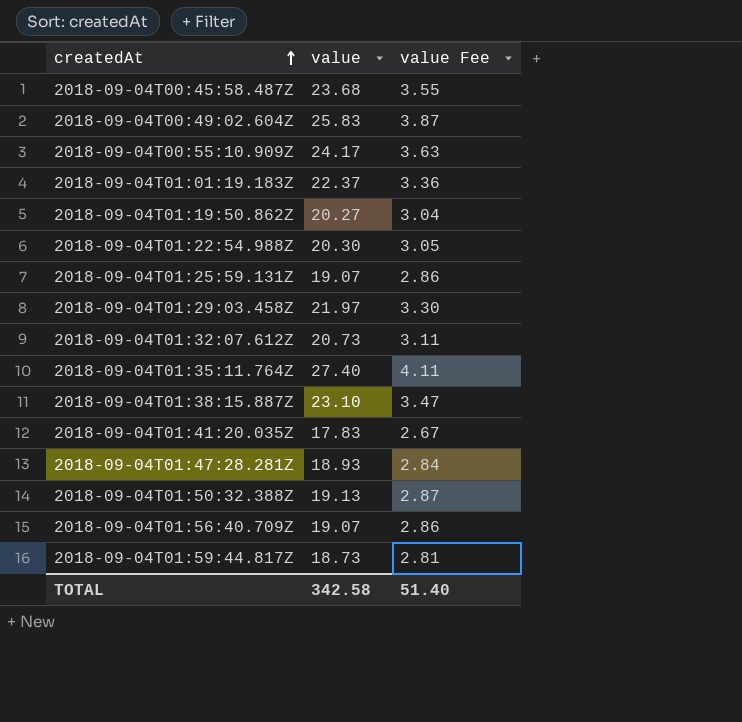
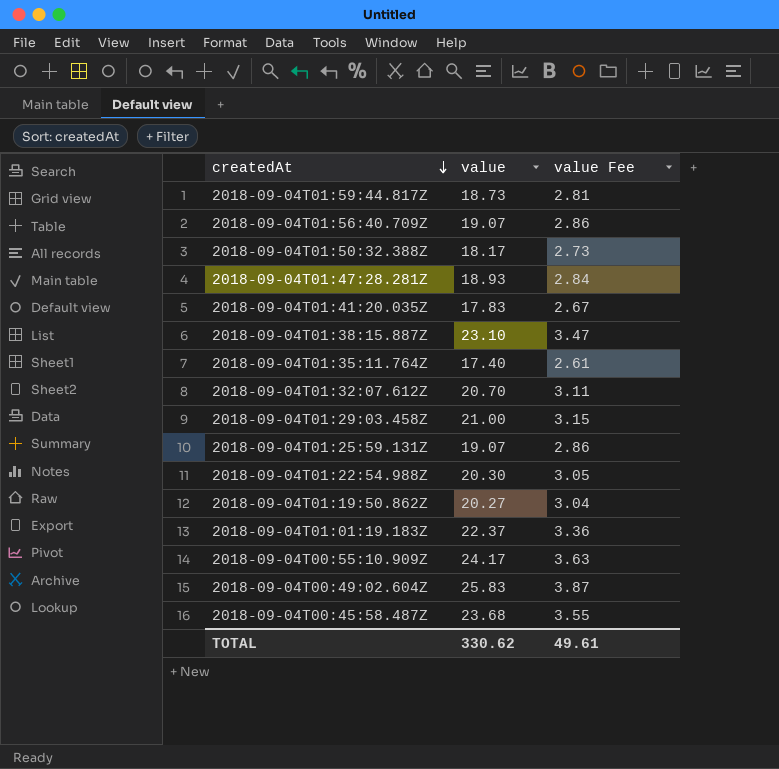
row order: createdAt ascending -> createdAt descending
2018-09-04T01:50:32.388Z | value: 19.13 -> 18.17
2018-09-04T01:50:32.388Z | value Fee: 2.87 -> 2.73
2018-09-04T01:35:11.764Z | value: 27.40 -> 17.40
2018-09-04T01:35:11.764Z | value Fee: 4.11 -> 2.61
2018-09-04T01:32:07.612Z | value: 20.73 -> 20.70
2018-09-04T01:29:03.458Z | value: 21.97 -> 21.00
2018-09-04T01:29:03.458Z | value Fee: 3.30 -> 3.15
TOTAL | value: 342.58 -> 330.62
TOTAL | value Fee: 51.40 -> 49.61

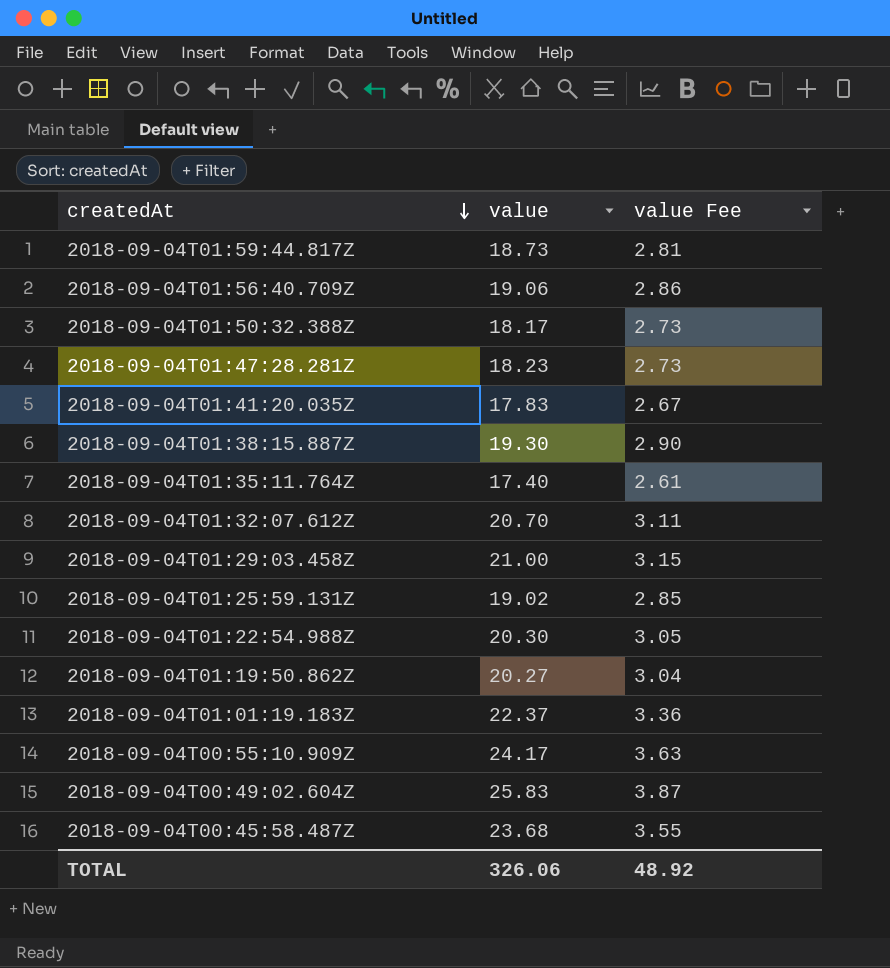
2018-09-04T01:56:40.709Z | value: 19.07 -> 19.06
2018-09-04T01:47:28.281Z | value: 18.93 -> 18.23
2018-09-04T01:47:28.281Z | value Fee: 2.84 -> 2.73
2018-09-04T01:38:15.887Z | value: 23.10 -> 19.30
2018-09-04T01:38:15.887Z | value Fee: 3.47 -> 2.90
2018-09-04T01:25:59.131Z | value: 19.07 -> 19.02
2018-09-04T01:25:59.131Z | value Fee: 2.86 -> 2.85
TOTAL | value: 330.62 -> 326.06
TOTAL | value Fee: 49.61 -> 48.92

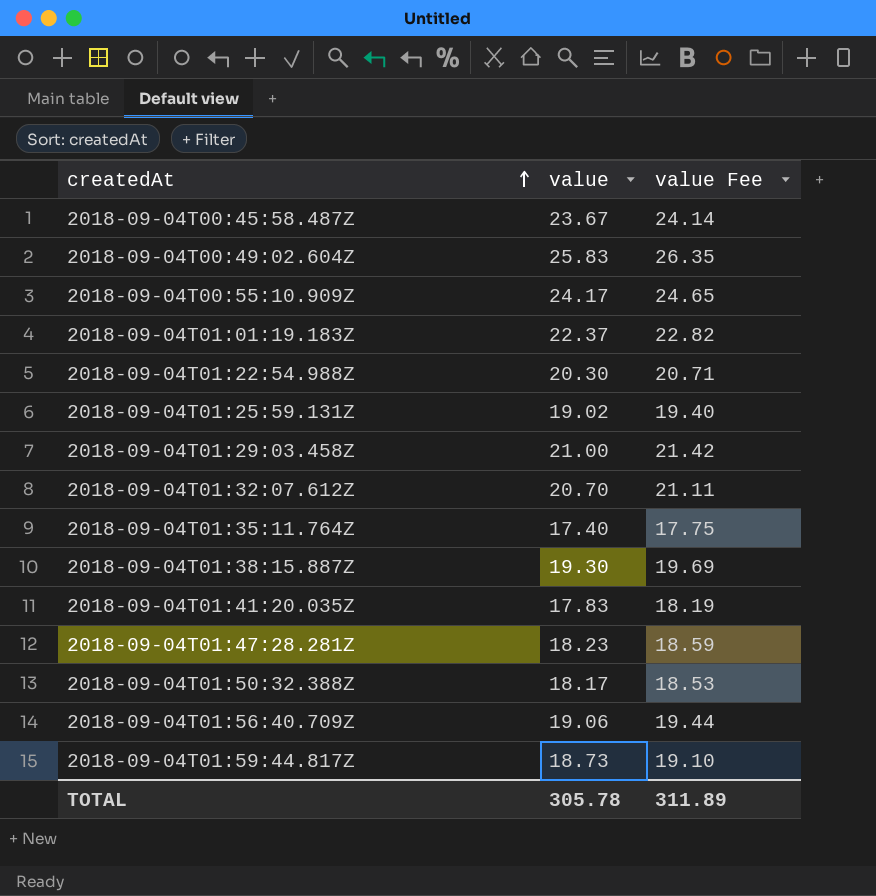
row order: createdAt descending -> createdAt ascending
column value Fee | formula: [value] * 0.15 -> [value] * 1.02
row 2018-09-04T01:19:50.862Z: 20.27 | 3.04 -> none
2018-09-04T00:45:58.487Z | value: 23.68 -> 23.67
TOTAL | value: 326.06 -> 305.78
TOTAL | value Fee: 48.92 -> 311.89

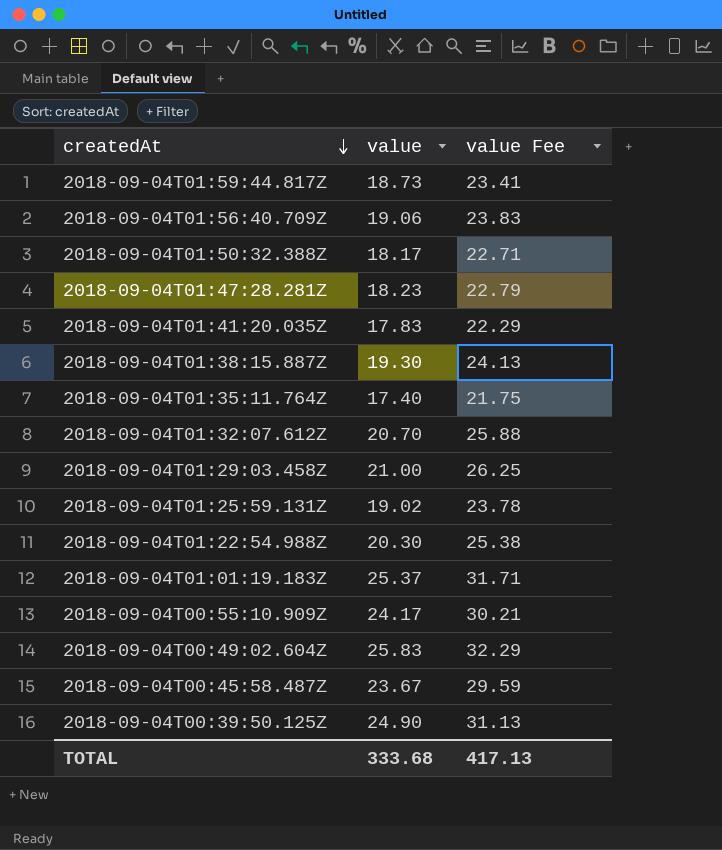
row order: createdAt ascending -> createdAt descending
column value Fee | formula: [value] * 1.02 -> [value] * 1.25
2018-09-04T01:01:19.183Z | value: 22.37 -> 25.37
row 2018-09-04T00:39:50.125Z: none -> 24.90 | 31.13
TOTAL | value: 305.78 -> 333.68
TOTAL | value Fee: 311.89 -> 417.13

